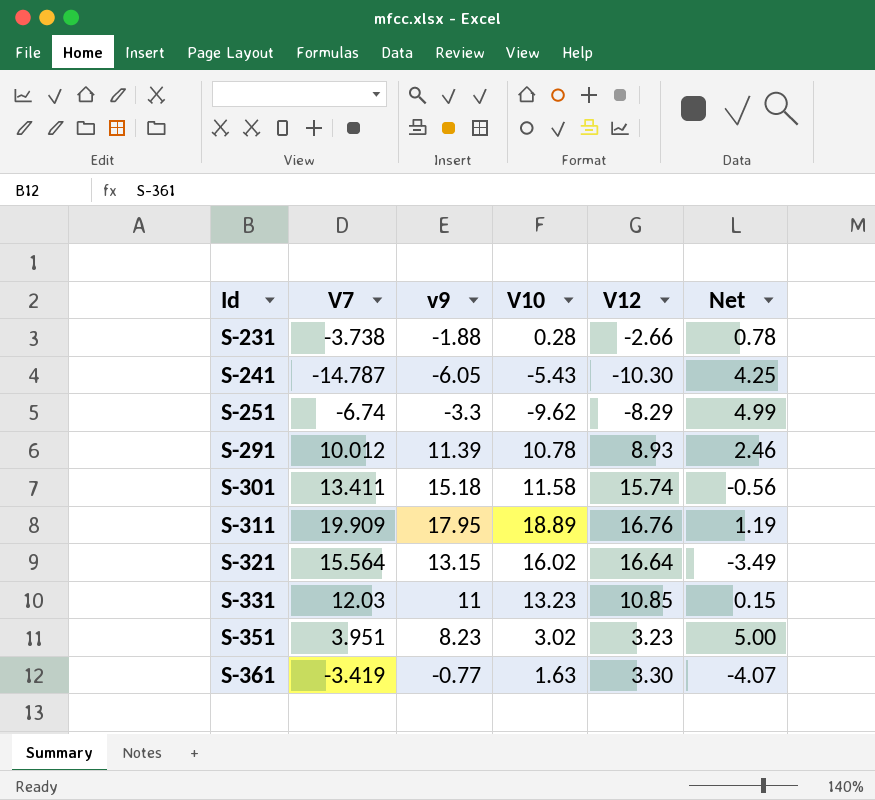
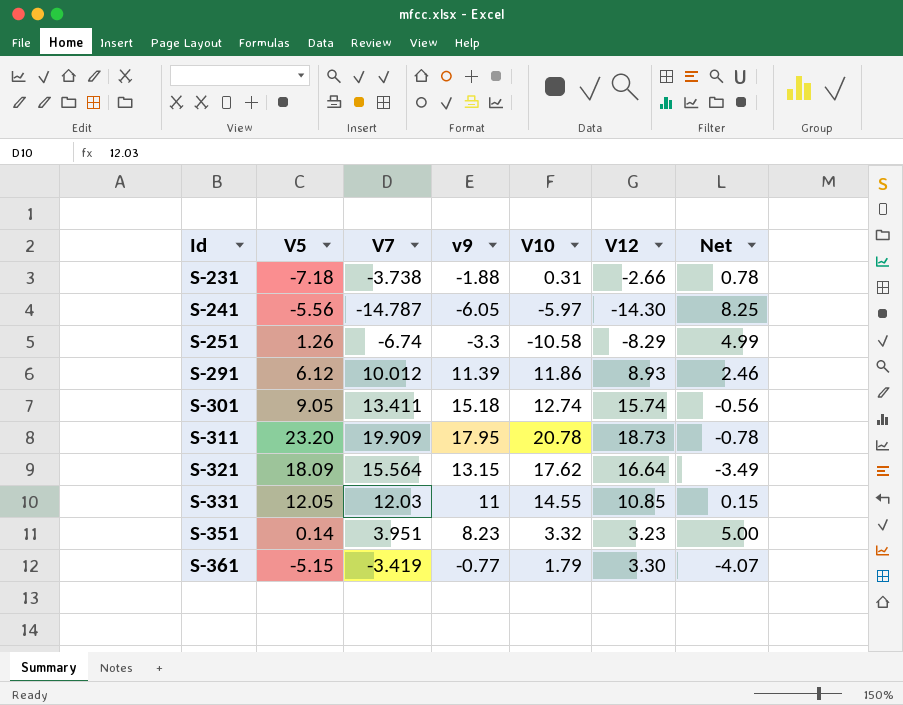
column V5 | position: none -> 2
S-231 | V10: 0.28 -> 0.31
S-241 | V10: -5.43 -> -5.97
S-241 | V12: -10.30 -> -14.30
S-241 | Net: 4.25 -> 8.25
S-251 | V10: -9.62 -> -10.58
S-291 | V10: 10.78 -> 11.86
S-301 | V10: 11.58 -> 12.74
S-311 | V10: 18.89 -> 20.78
S-311 | V12: 16.76 -> 18.73
S-311 | Net: 1.19 -> -0.78
S-321 | V10: 16.02 -> 17.62
S-331 | V10: 13.23 -> 14.55
S-351 | V10: 3.02 -> 3.32
S-361 | V10: 1.63 -> 1.79

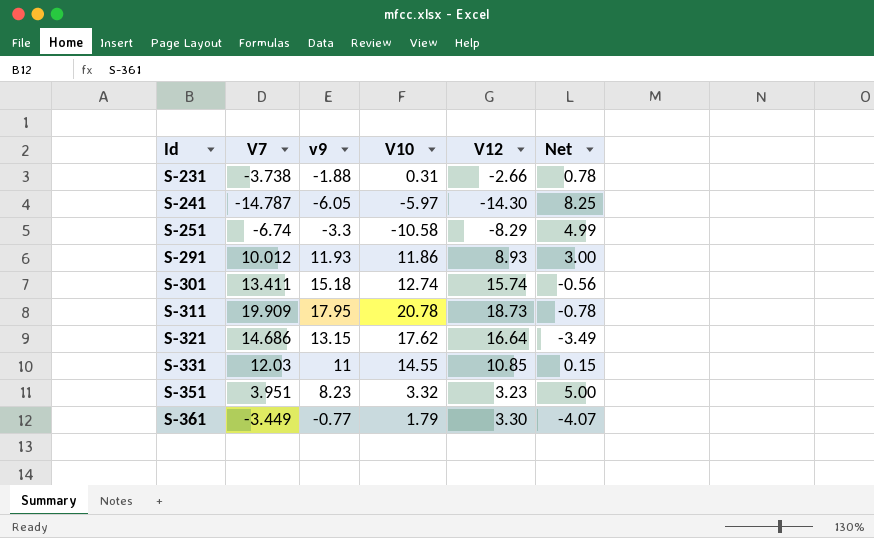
column V5 | position: 2 -> none
S-291 | v9: 11.39 -> 11.93
S-291 | Net: 2.46 -> 3.00
S-321 | V7: 15.564 -> 14.686
S-361 | V7: -3.419 -> -3.449

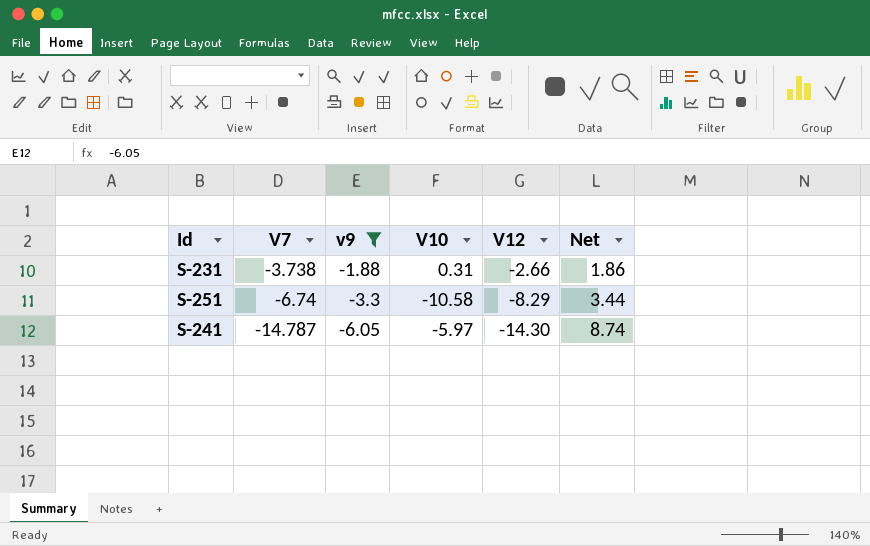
filter: none -> v9 <= -1.88
row order: Id ascending -> V7 descending
column Net | formula: [v9] - [V12] -> [v9] - [V7]

